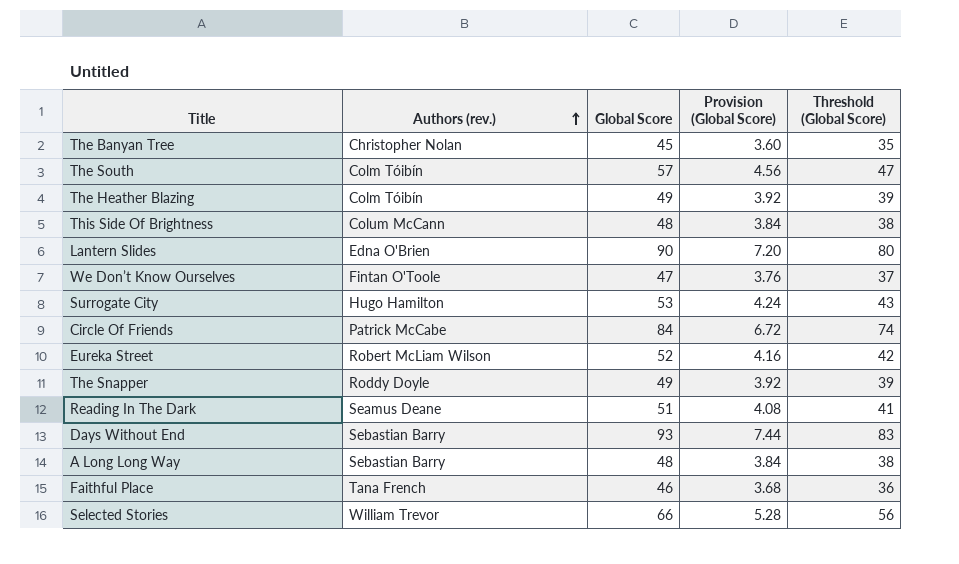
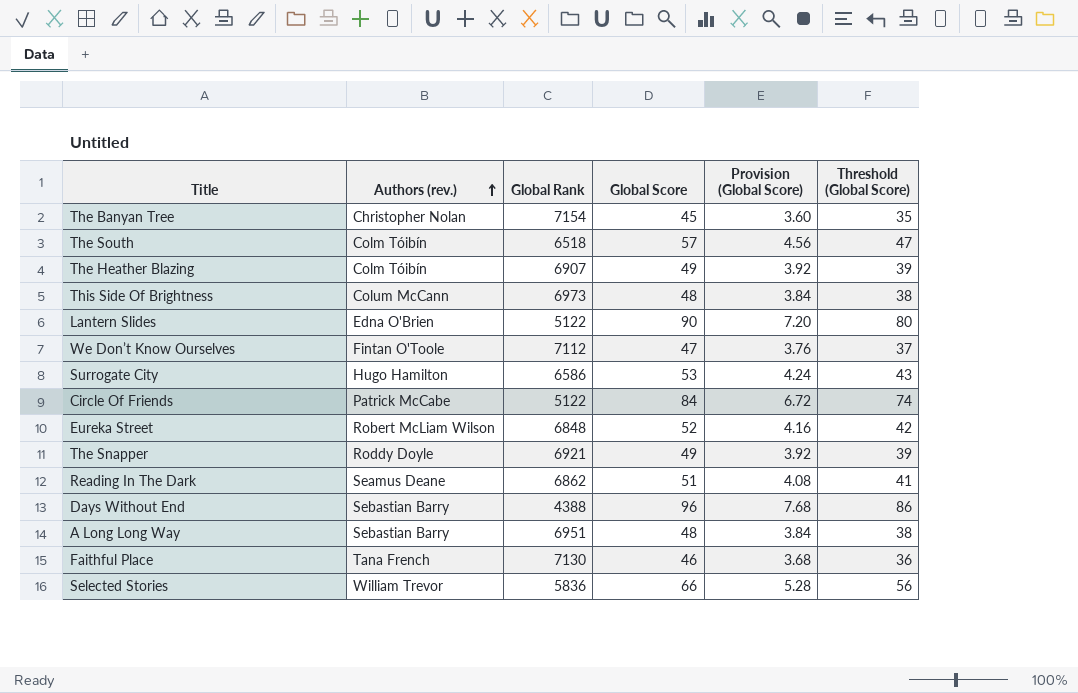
column Global Rank | position: none -> 3
Days Without End | Global Score: 93 -> 96
Days Without End | Provision (Global Score): 7.44 -> 7.68
Days Without End | Threshold (Global Score): 83 -> 86

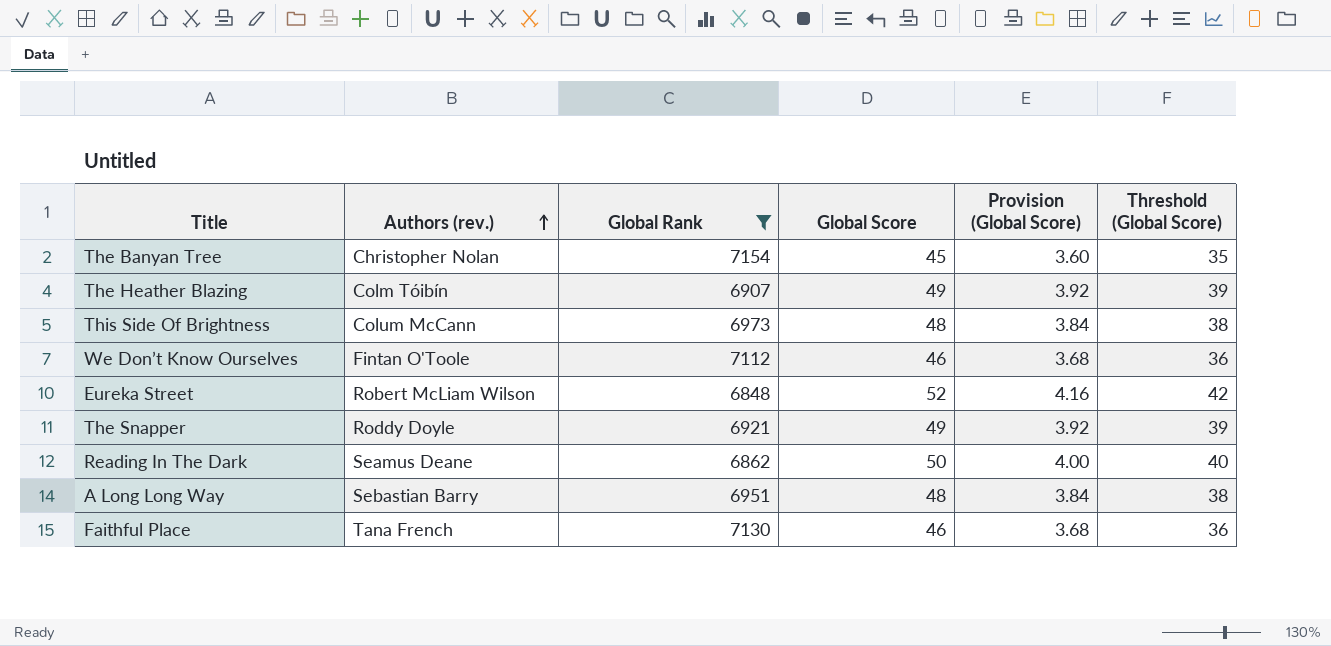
filter: none -> Global Rank >= 6848
We Don’t Know Ourselves | Global Score: 47 -> 46
We Don’t Know Ourselves | Provision (Global Score): 3.76 -> 3.68
We Don’t Know Ourselves | Threshold (Global Score): 37 -> 36
Reading In The Dark | Global Score: 51 -> 50
Reading In The Dark | Provision (Global Score): 4.08 -> 4.00
Reading In The Dark | Threshold (Global Score): 41 -> 40

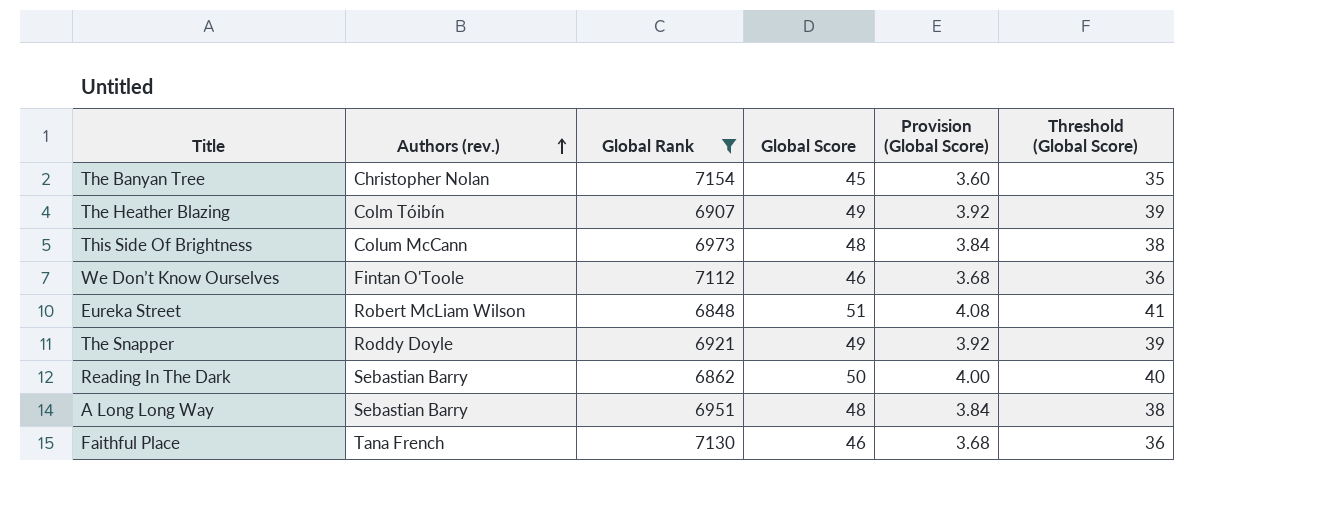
Eureka Street | Global Score: 52 -> 51
Eureka Street | Provision (Global Score): 4.16 -> 4.08
Eureka Street | Threshold (Global Score): 42 -> 41
Reading In The Dark | Authors (rev.): Seamus Deane -> Sebastian Barry

